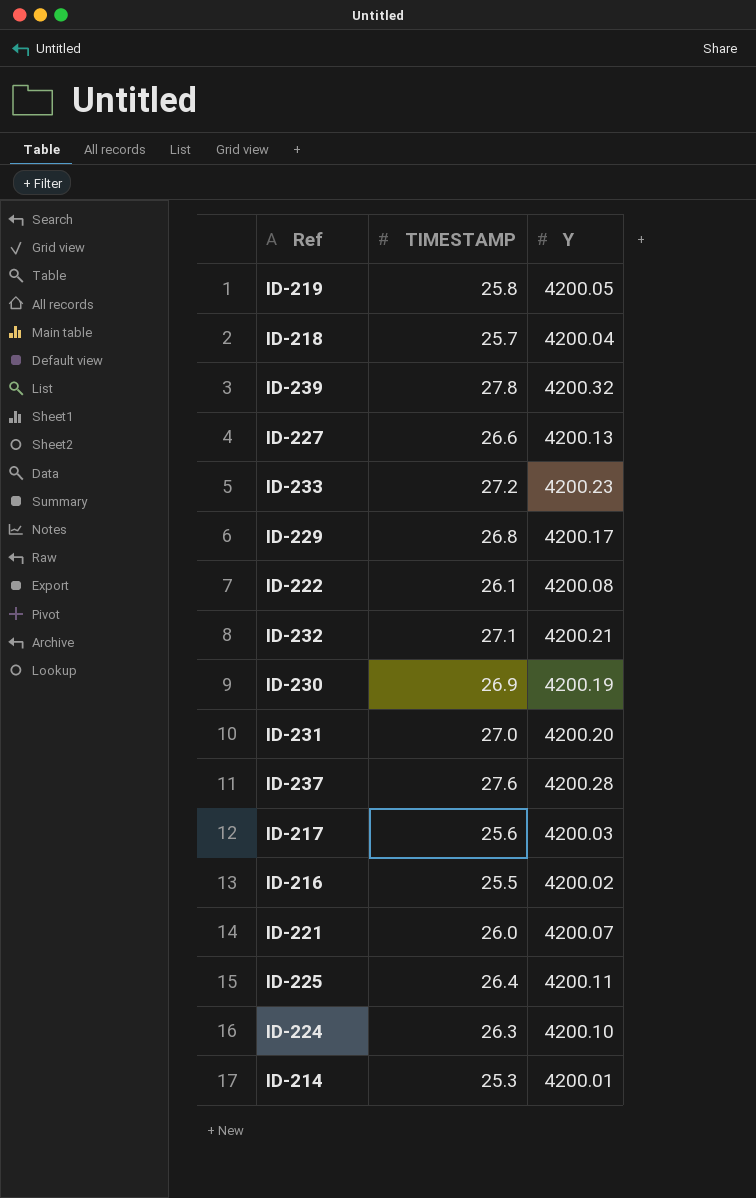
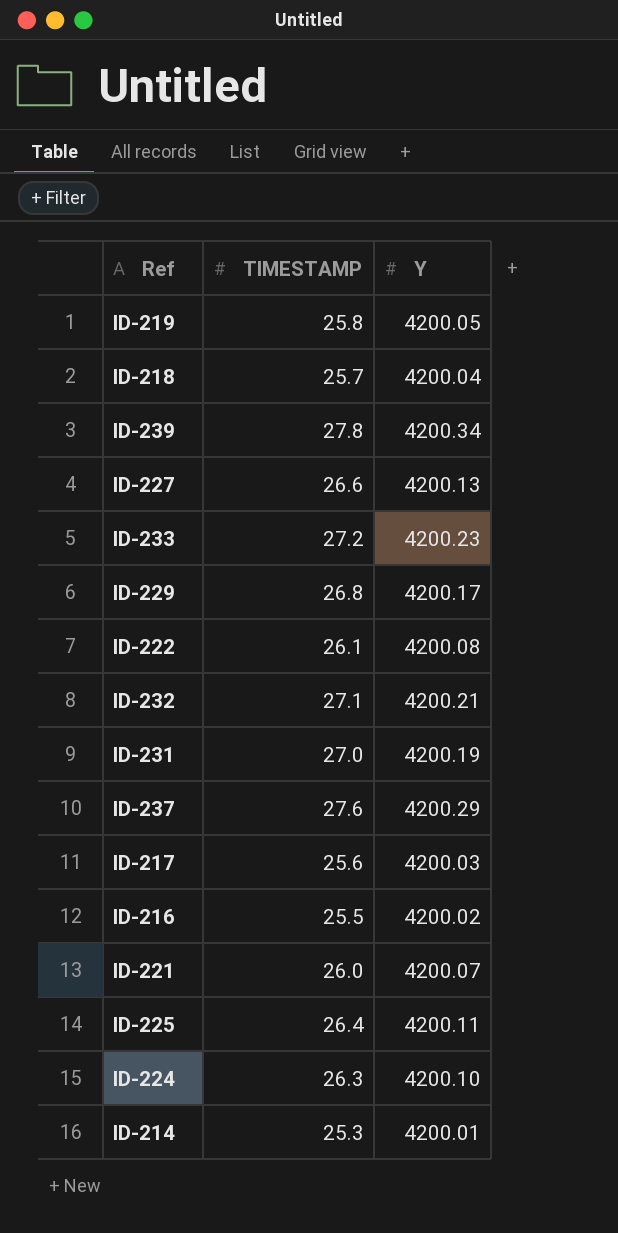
row ID-230: 26.9 | 4200.19 -> none
ID-239 | Y: 4200.32 -> 4200.34
ID-231 | Y: 4200.20 -> 4200.19
ID-237 | Y: 4200.28 -> 4200.29

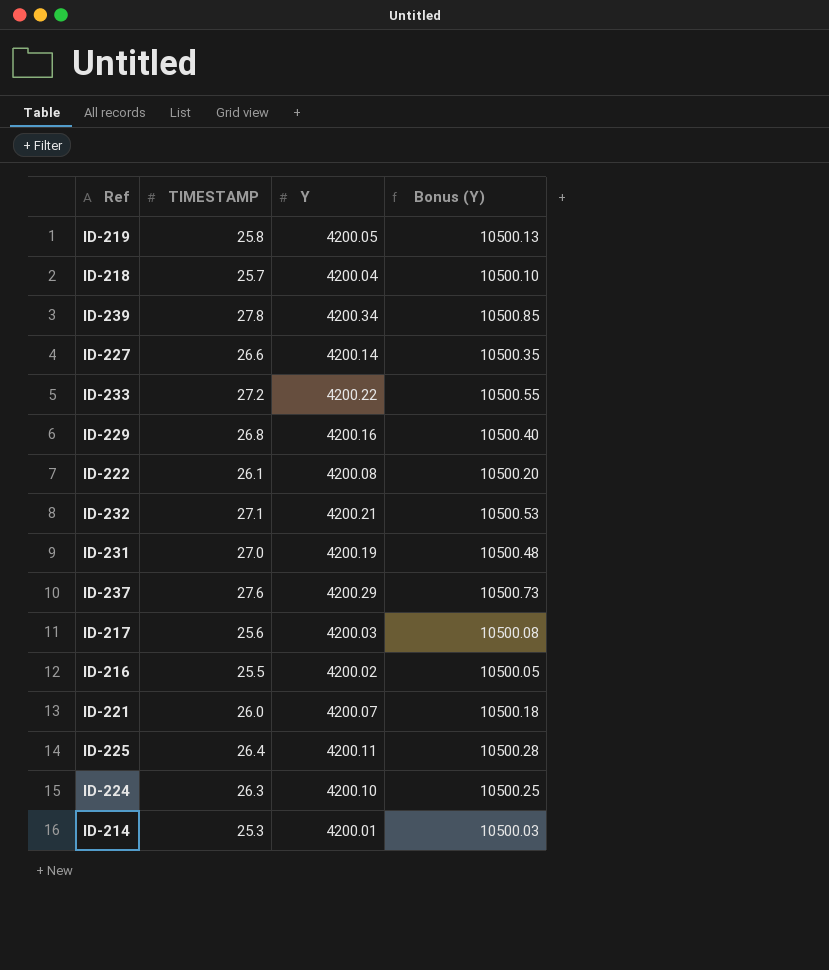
column Bonus (Y) | formula: none -> [Y] * 2.5
ID-227 | Y: 4200.13 -> 4200.14
ID-233 | Y: 4200.23 -> 4200.22
ID-229 | Y: 4200.17 -> 4200.16

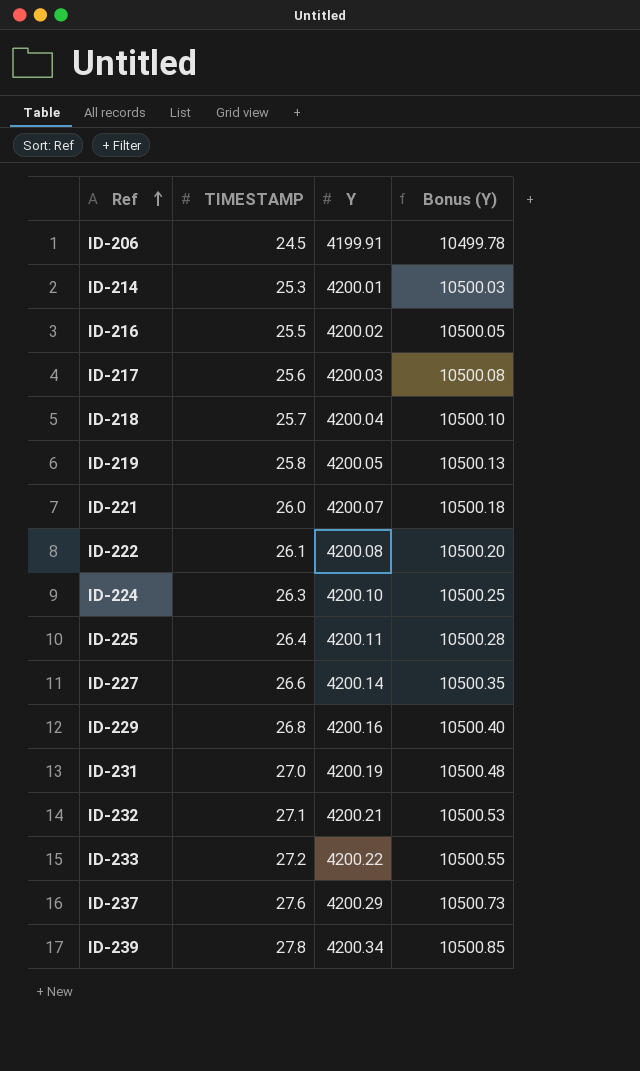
row order: none -> Ref ascending
row ID-206: none -> 24.5 | 4199.91 | 10499.78

